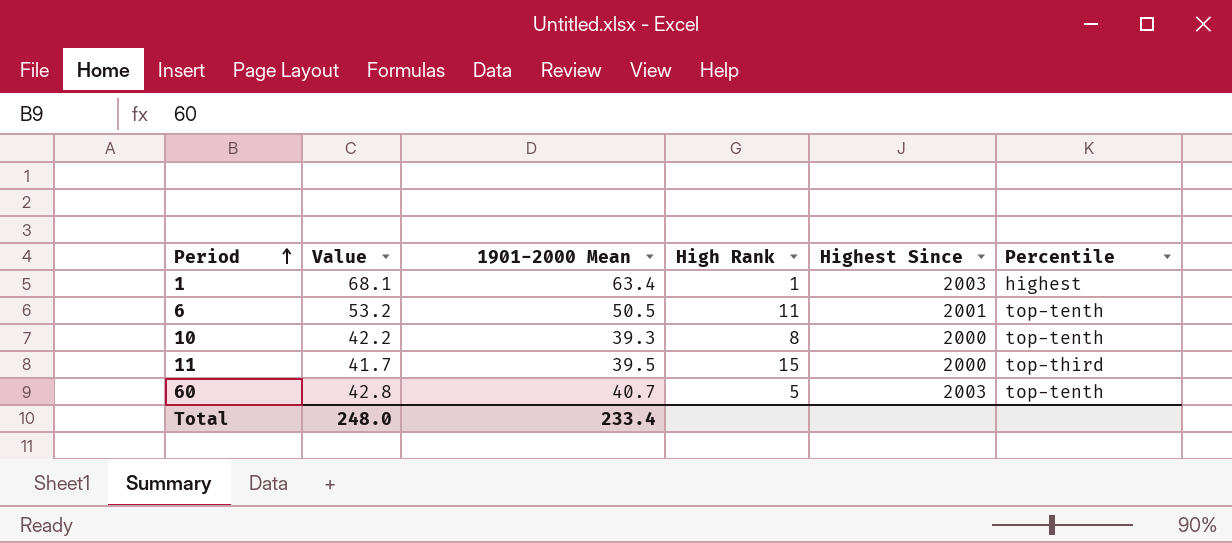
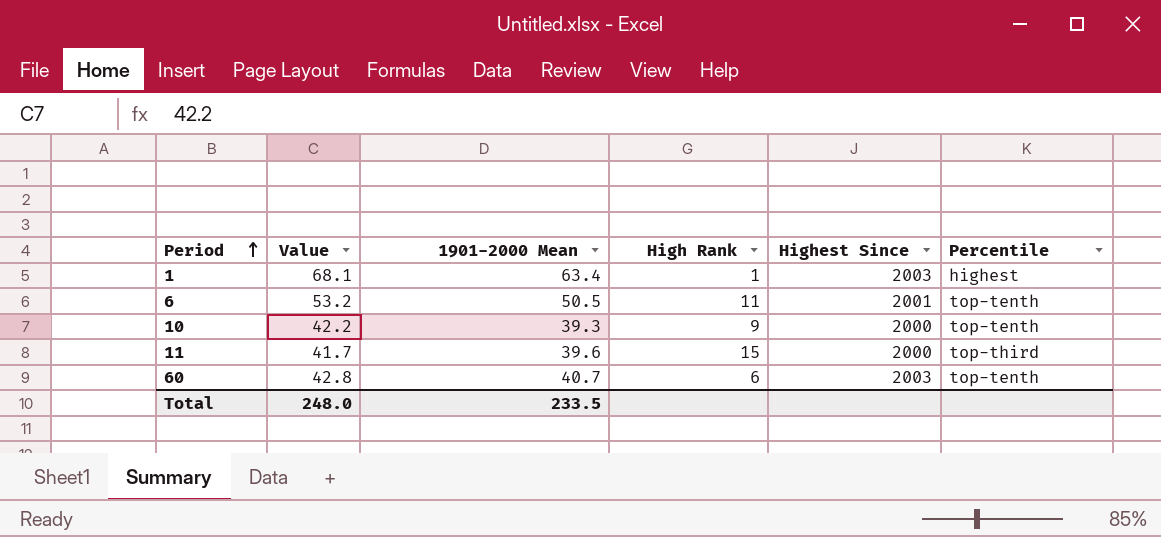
10 | High Rank: 8 -> 9
11 | 1901-2000 Mean: 39.5 -> 39.6
60 | High Rank: 5 -> 6
Total | 1901-2000 Mean: 233.4 -> 233.5

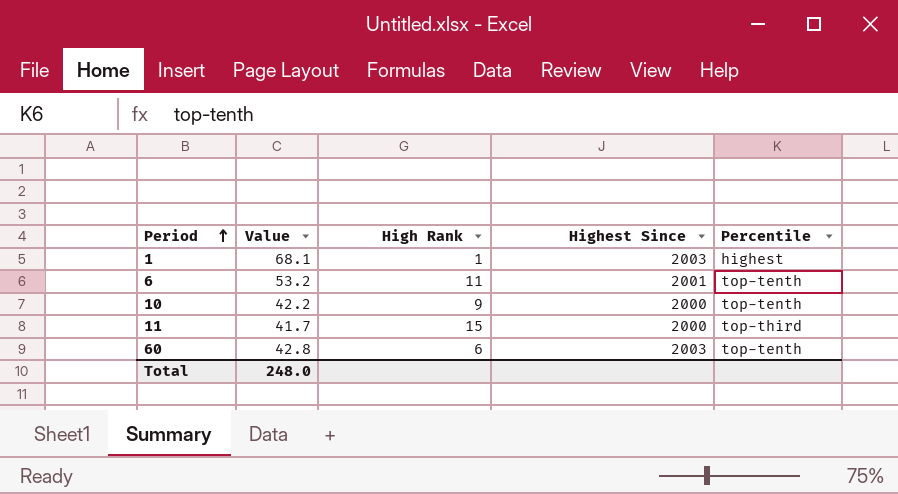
column 1901-2000 Mean | position: 3 -> none

